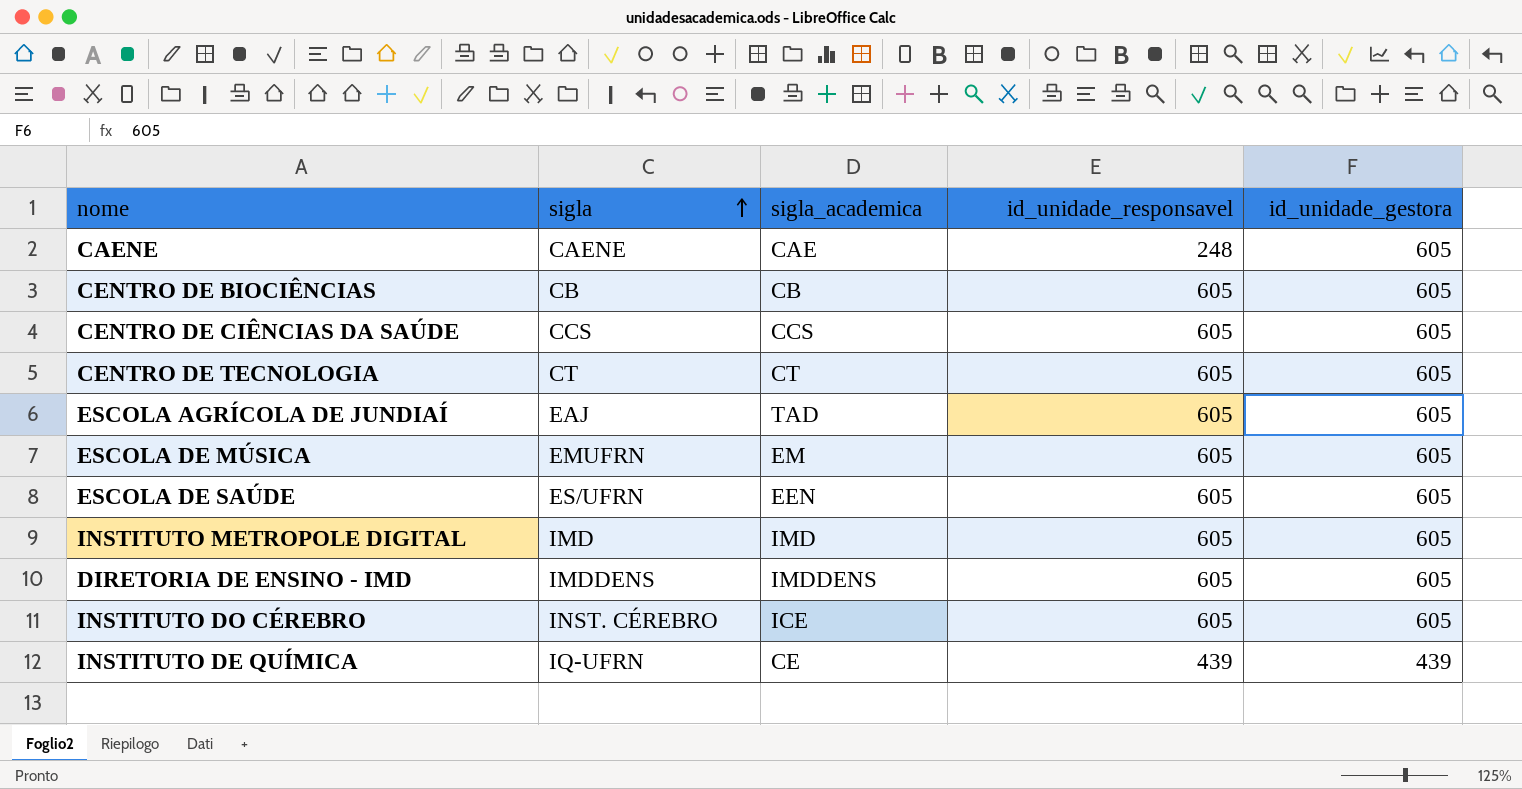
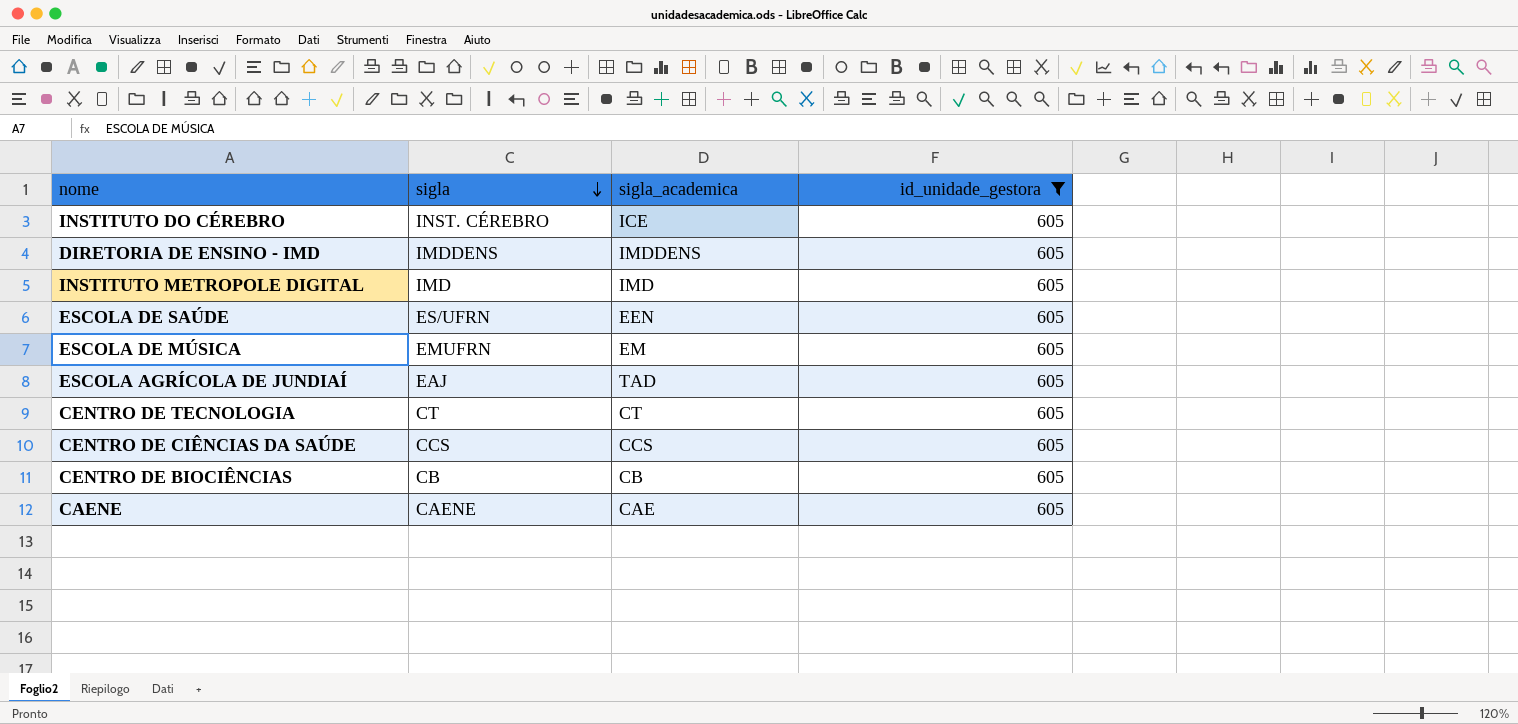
filter: none -> id_unidade_gestora = 605
row order: sigla ascending -> sigla descending
column id_unidade_responsavel | position: 4 -> none

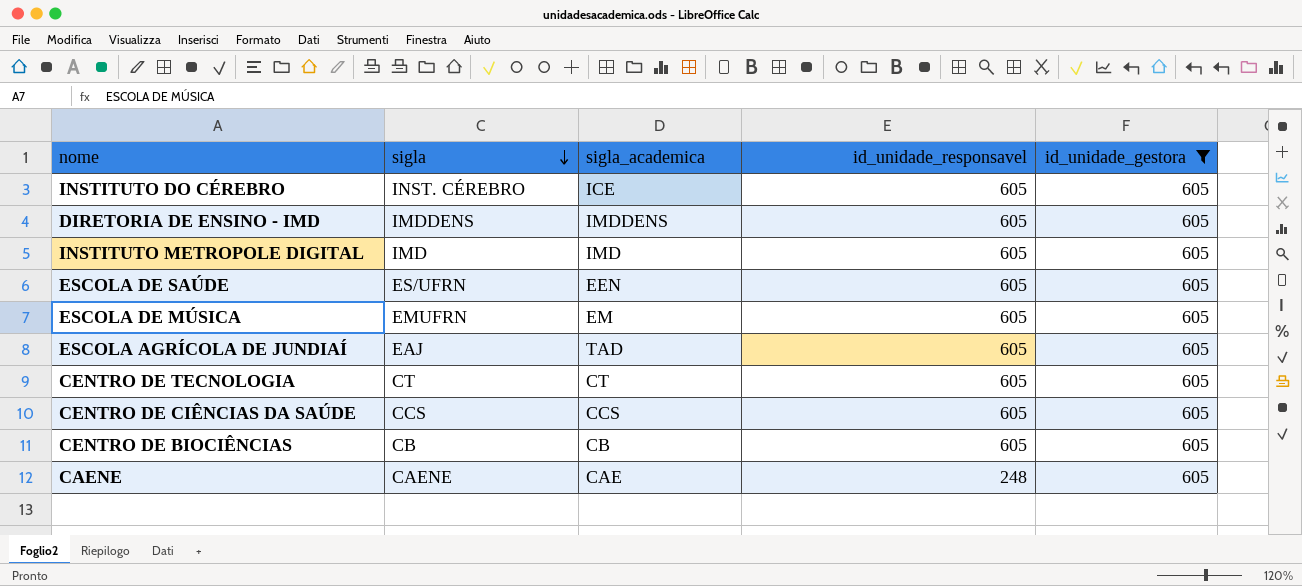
column id_unidade_responsavel | position: none -> 4

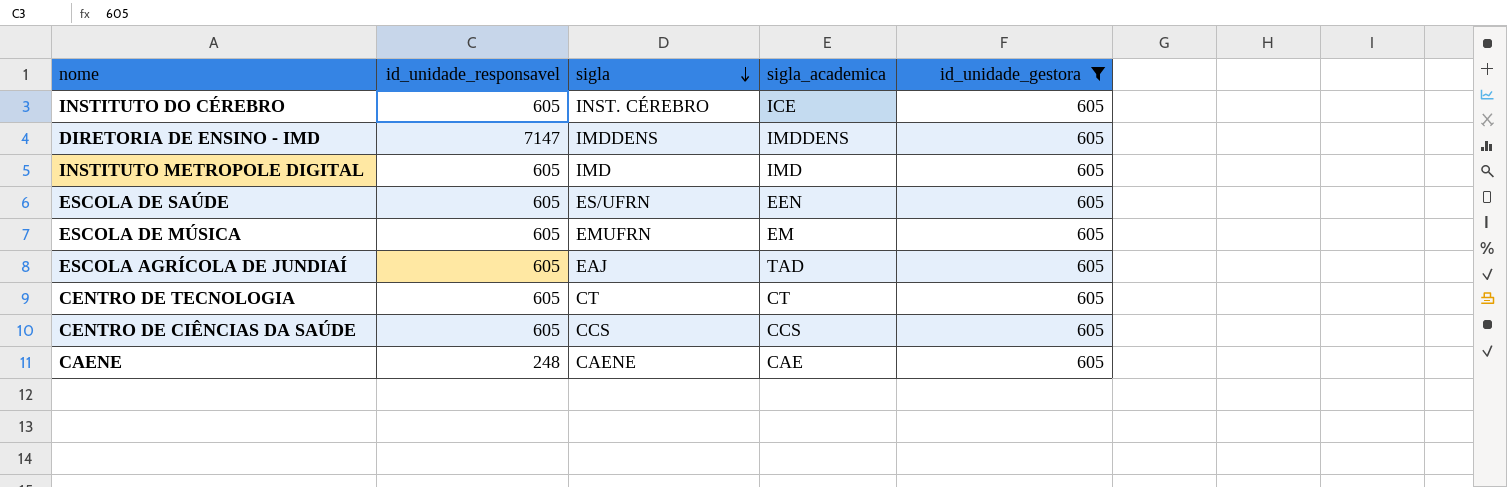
column id_unidade_responsavel | position: 4 -> 2
row CENTRO DE BIOCIÊNCIAS: CB | CB | 605 | 605 -> none
DIRETORIA DE ENSINO - IMD | id_unidade_responsavel: 605 -> 7147

